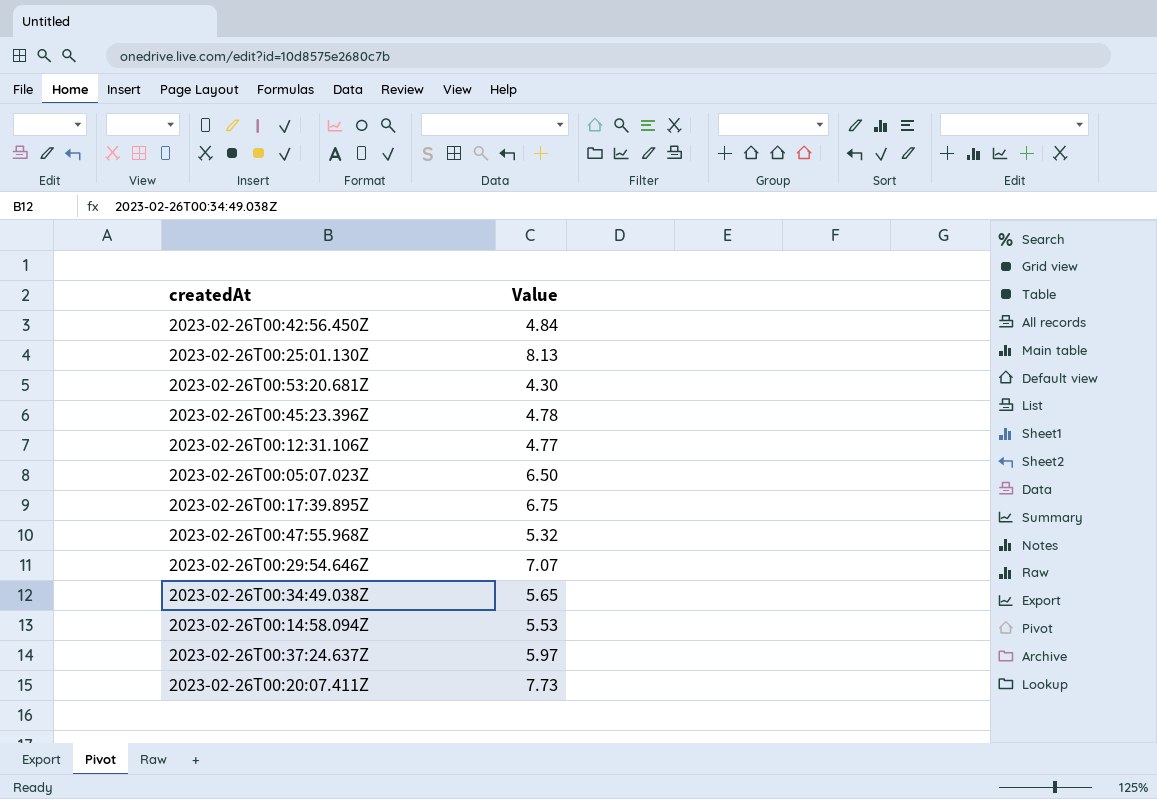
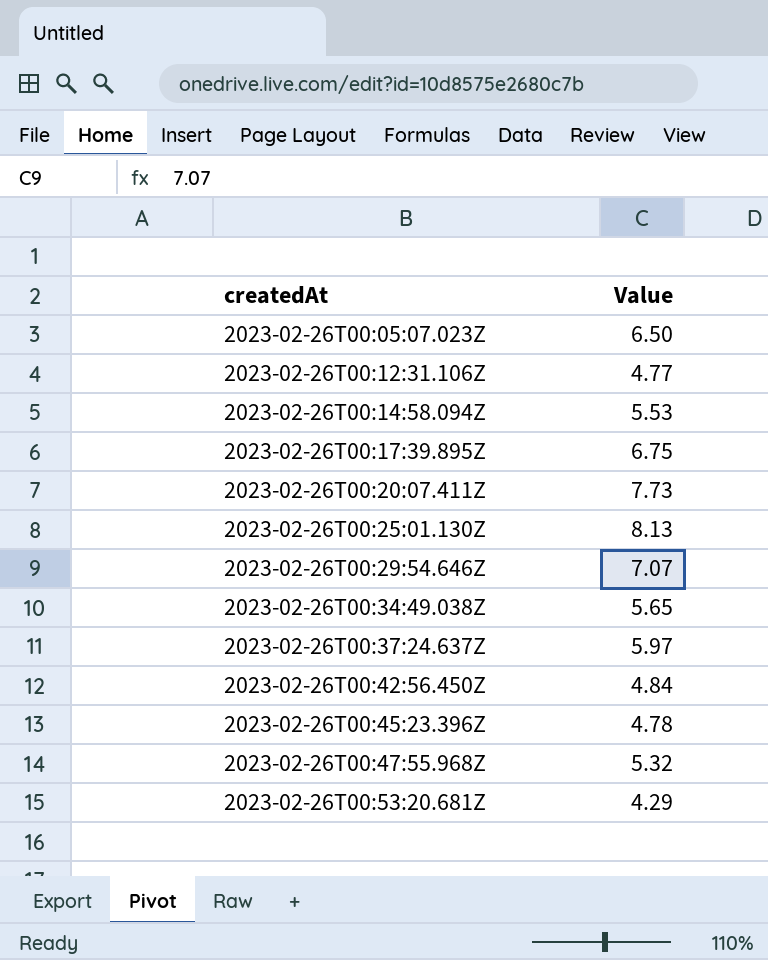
row order: none -> createdAt ascending
2023-02-26T00:53:20.681Z | Value: 4.30 -> 4.29

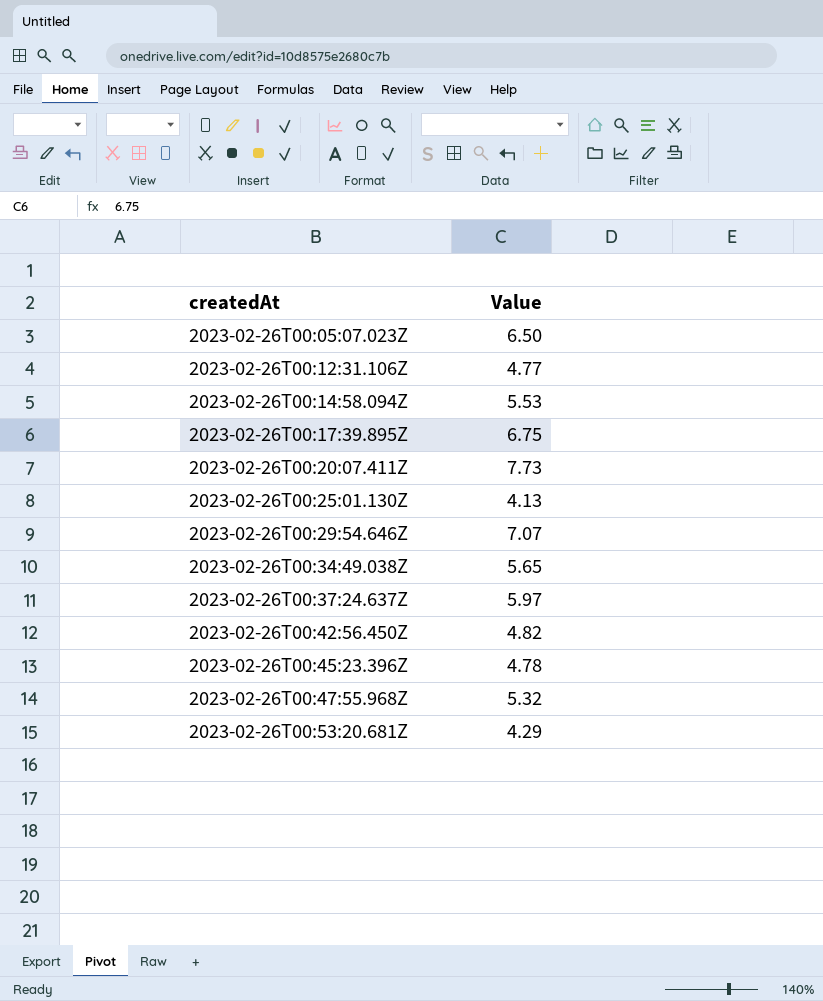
2023-02-26T00:25:01.130Z | Value: 8.13 -> 4.13
2023-02-26T00:42:56.450Z | Value: 4.84 -> 4.82

